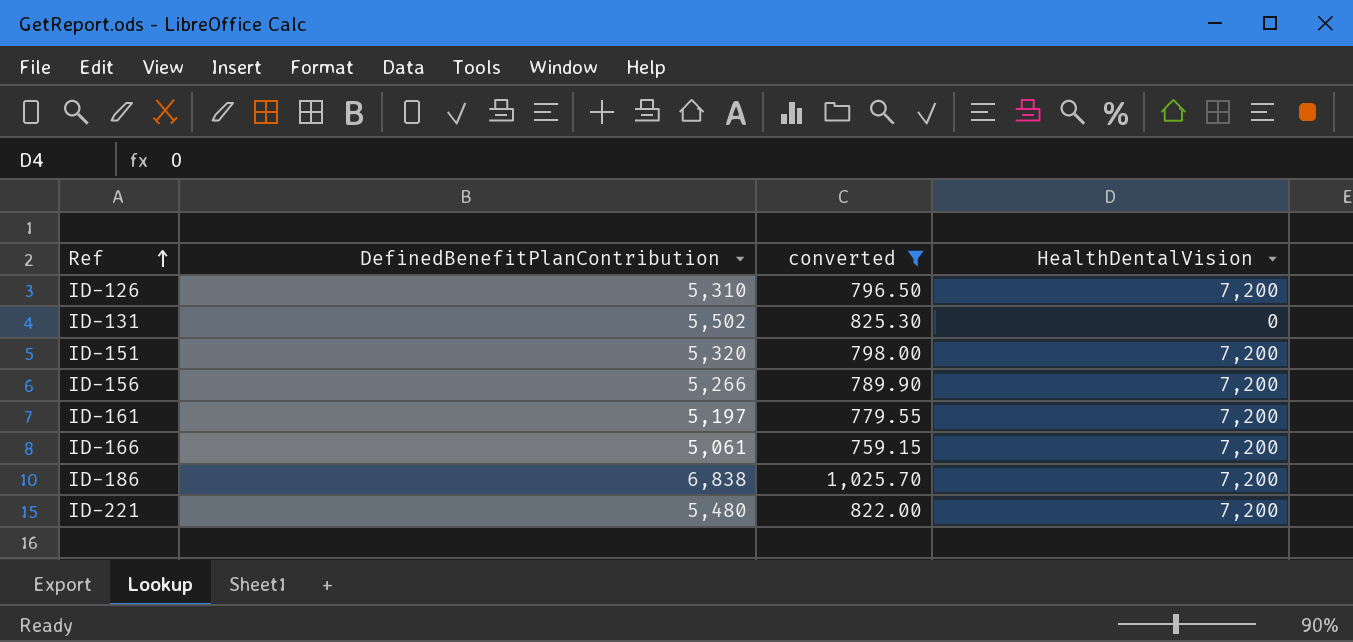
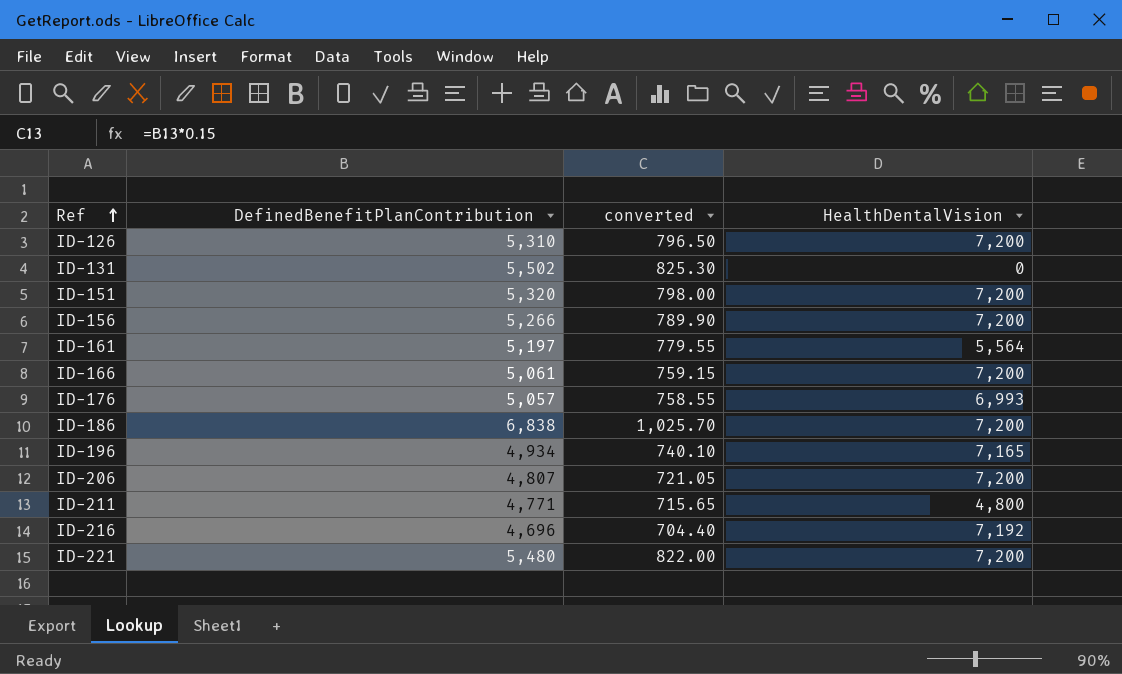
filter: converted >= 759.15 -> none
ID-161 | HealthDentalVision: 7,200 -> 5,564

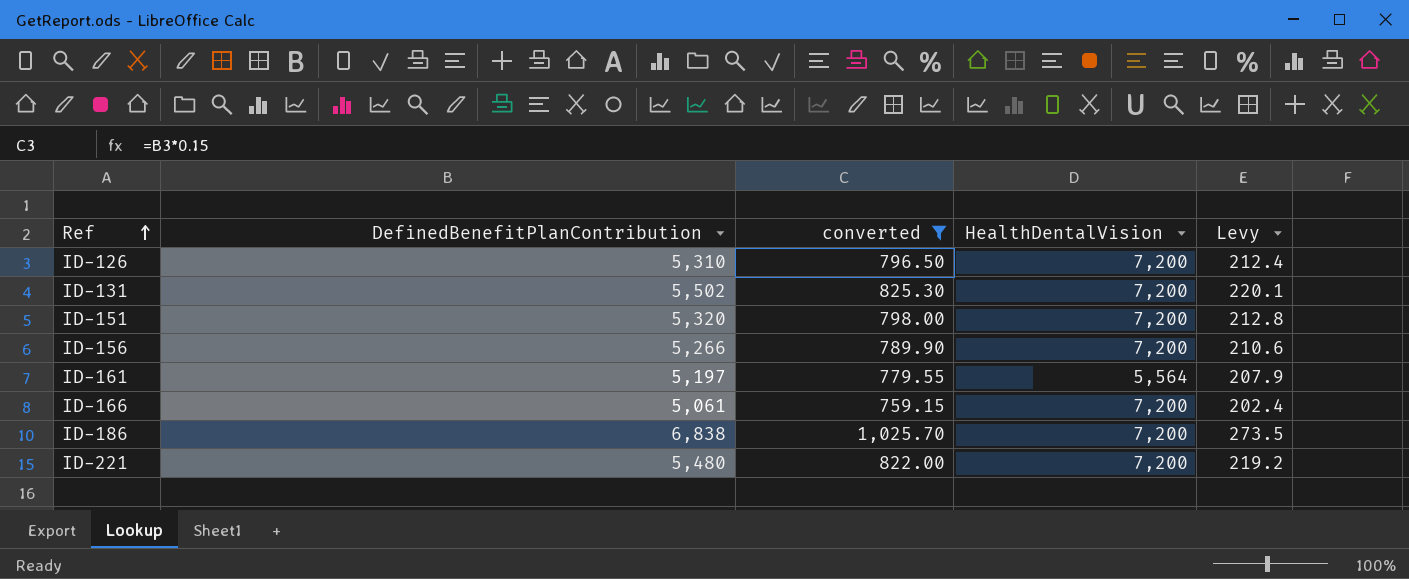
filter: none -> converted >= 759.15
column Levy | formula: none -> [DefinedBenefitPlanContribution] * 0.04
ID-131 | HealthDentalVision: 0 -> 7,200

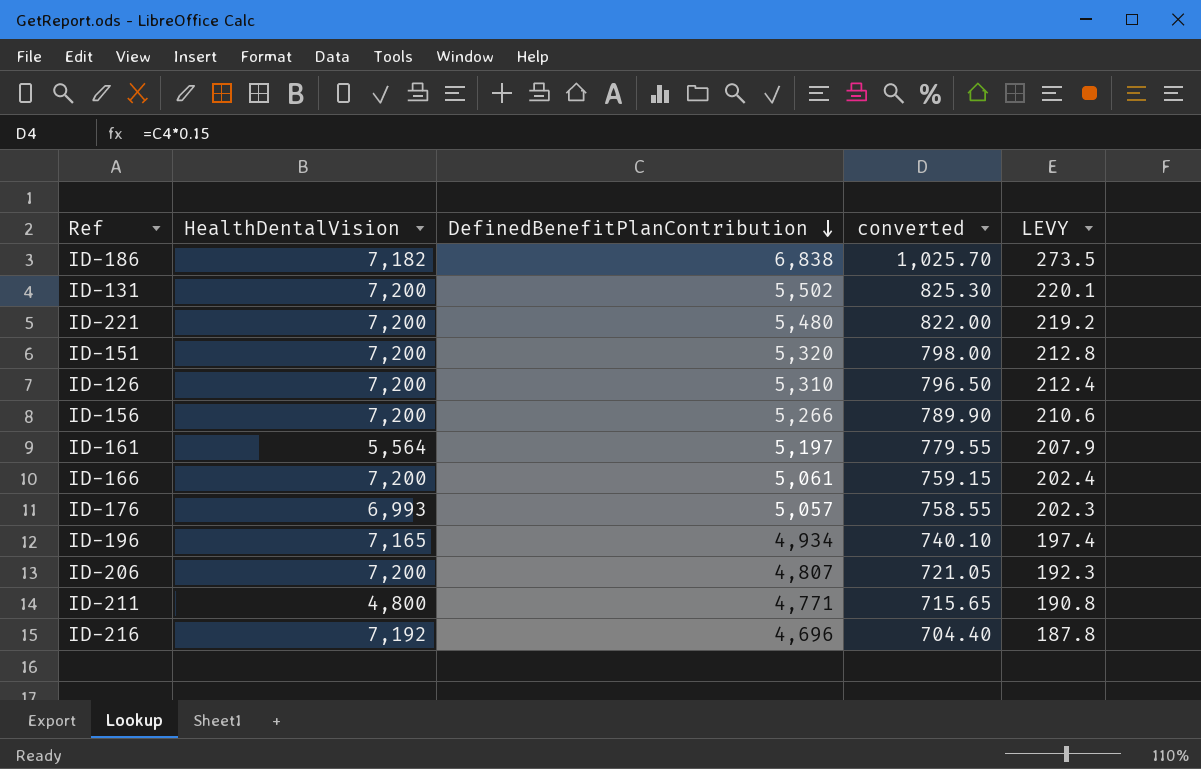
filter: converted >= 759.15 -> none
row order: Ref ascending -> DefinedBenefitPlanContribution descending
column HealthDentalVision | position: 4 -> 2
column name: Levy -> LEVY
ID-186 | HealthDentalVision: 7,200 -> 7,182

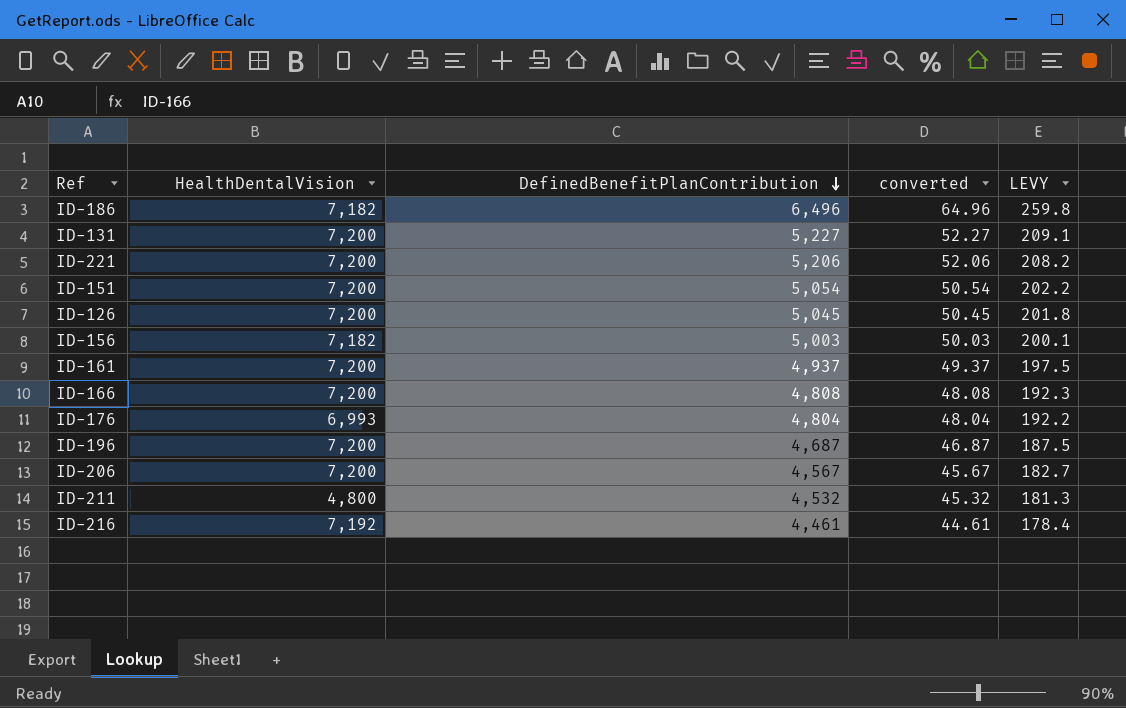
column converted | formula: [DefinedBenefitPlanContribution] * 0.15 -> [DefinedBenefitPlanContribution] * 0.01
ID-186 | DefinedBenefitPlanContribution: 6,838 -> 6,496
ID-186 | LEVY: 273.5 -> 259.8
ID-131 | DefinedBenefitPlanContribution: 5,502 -> 5,227
ID-131 | LEVY: 220.1 -> 209.1
ID-221 | DefinedBenefitPlanContribution: 5,480 -> 5,206
ID-221 | LEVY: 219.2 -> 208.2
ID-151 | DefinedBenefitPlanContribution: 5,320 -> 5,054
ID-151 | LEVY: 212.8 -> 202.2
ID-126 | DefinedBenefitPlanContribution: 5,310 -> 5,045
ID-126 | LEVY: 212.4 -> 201.8
ID-156 | HealthDentalVision: 7,200 -> 7,182
ID-156 | DefinedBenefitPlanContribution: 5,266 -> 5,003
ID-156 | LEVY: 210.6 -> 200.1
ID-161 | HealthDentalVision: 5,564 -> 7,200
ID-161 | DefinedBenefitPlanContribution: 5,197 -> 4,937
ID-161 | LEVY: 207.9 -> 197.5
ID-166 | DefinedBenefitPlanContribution: 5,061 -> 4,808
ID-166 | LEVY: 202.4 -> 192.3
ID-176 | DefinedBenefitPlanContribution: 5,057 -> 4,804
ID-176 | LEVY: 202.3 -> 192.2
ID-196 | HealthDentalVision: 7,165 -> 7,200
ID-196 | DefinedBenefitPlanContribution: 4,934 -> 4,687
ID-196 | LEVY: 197.4 -> 187.5
ID-206 | DefinedBenefitPlanContribution: 4,807 -> 4,567
ID-206 | LEVY: 192.3 -> 182.7
ID-211 | DefinedBenefitPlanContribution: 4,771 -> 4,532
ID-211 | LEVY: 190.8 -> 181.3
ID-216 | DefinedBenefitPlanContribution: 4,696 -> 4,461
ID-216 | LEVY: 187.8 -> 178.4

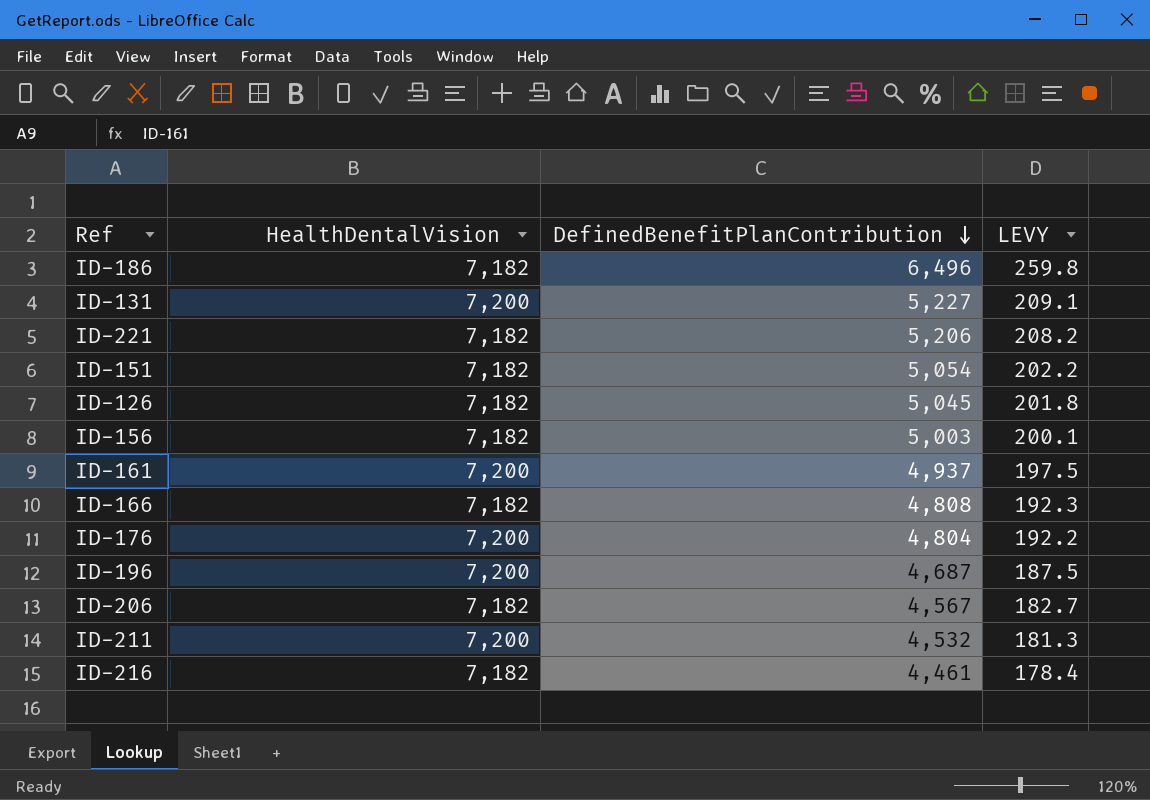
column converted | formula: [DefinedBenefitPlanContribution] * 0.01 -> none
ID-221 | HealthDentalVision: 7,200 -> 7,182
ID-151 | HealthDentalVision: 7,200 -> 7,182
ID-126 | HealthDentalVision: 7,200 -> 7,182
ID-166 | HealthDentalVision: 7,200 -> 7,182
ID-176 | HealthDentalVision: 6,993 -> 7,200
ID-206 | HealthDentalVision: 7,200 -> 7,182
ID-211 | HealthDentalVision: 4,800 -> 7,200
ID-216 | HealthDentalVision: 7,192 -> 7,182

